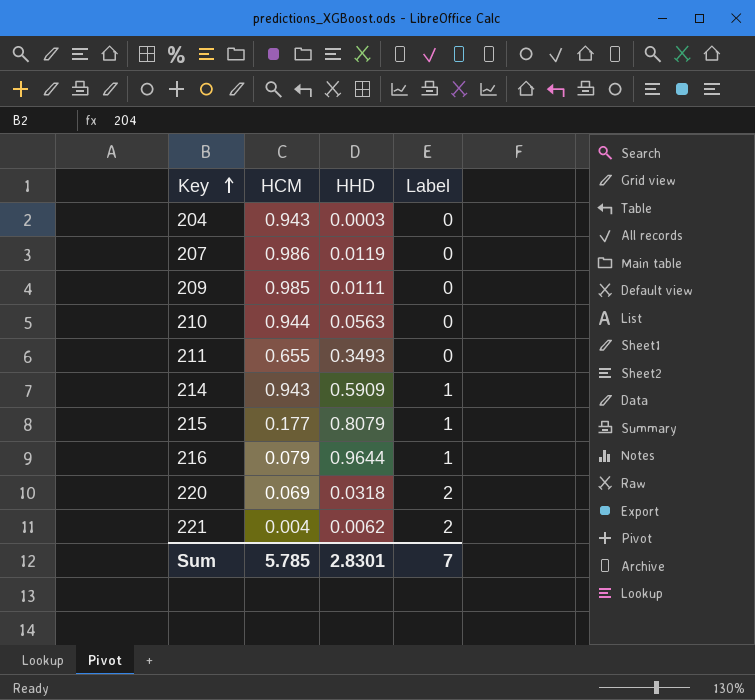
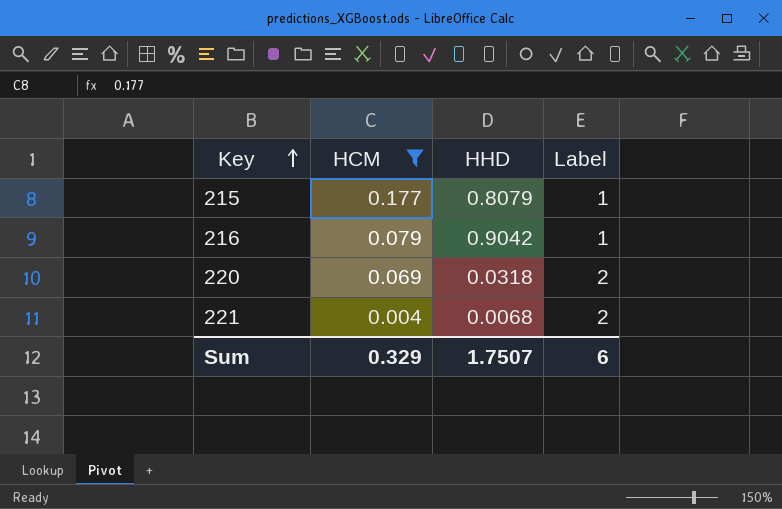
filter: none -> HCM <= 0.177
216 | HHD: 0.9644 -> 0.9042
221 | HHD: 0.0062 -> 0.0068
Sum | HCM: 5.785 -> 0.329
Sum | HHD: 2.8301 -> 1.7507
Sum | Label: 7 -> 6

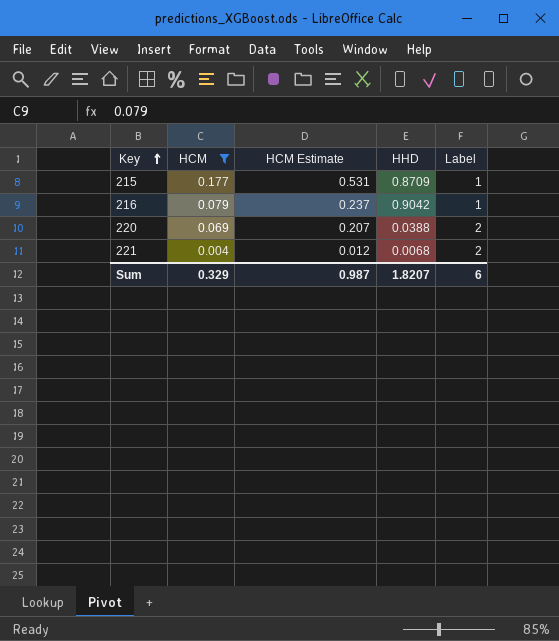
column HCM Estimate | formula: none -> [HCM] * 3
215 | HHD: 0.8079 -> 0.8709
220 | HHD: 0.0318 -> 0.0388
Sum | HHD: 1.7507 -> 1.8207

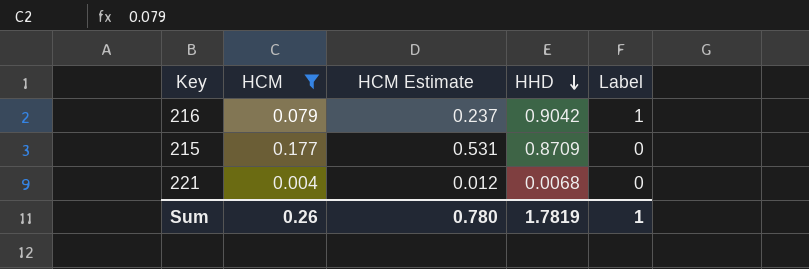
row order: Key ascending -> HHD descending
row 220: 0.069 | 0.207 | 0.0388 | 2 -> none
215 | Label: 1 -> 0
221 | Label: 2 -> 0
Sum | HCM: 0.329 -> 0.26
Sum | HCM Estimate: 0.987 -> 0.780
Sum | HHD: 1.8207 -> 1.7819
Sum | Label: 6 -> 1

